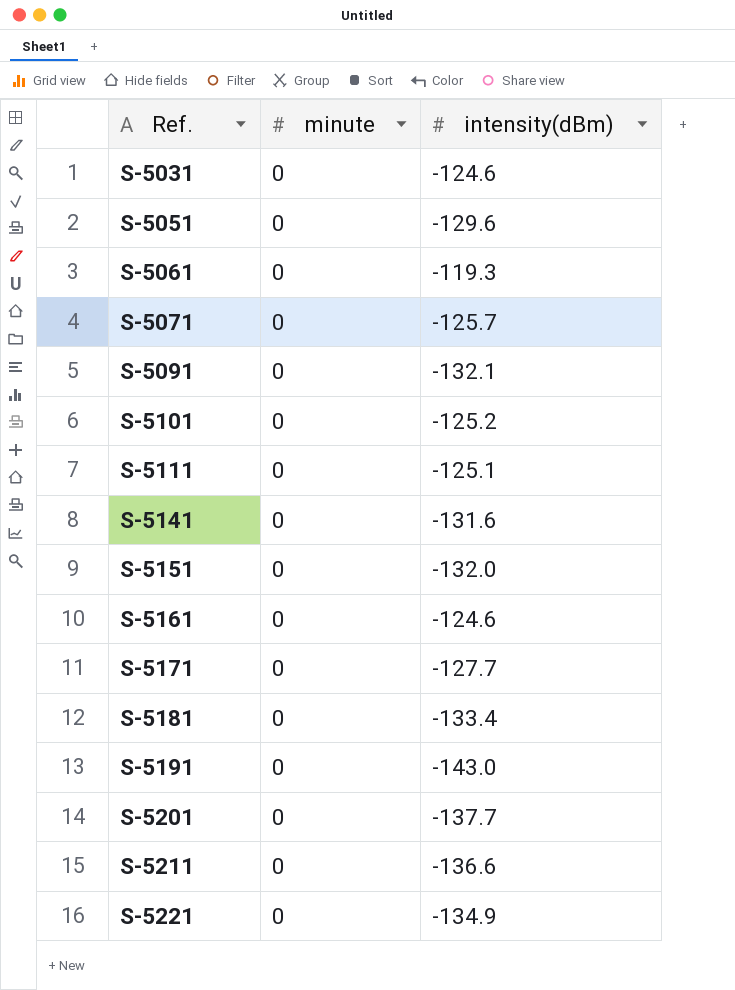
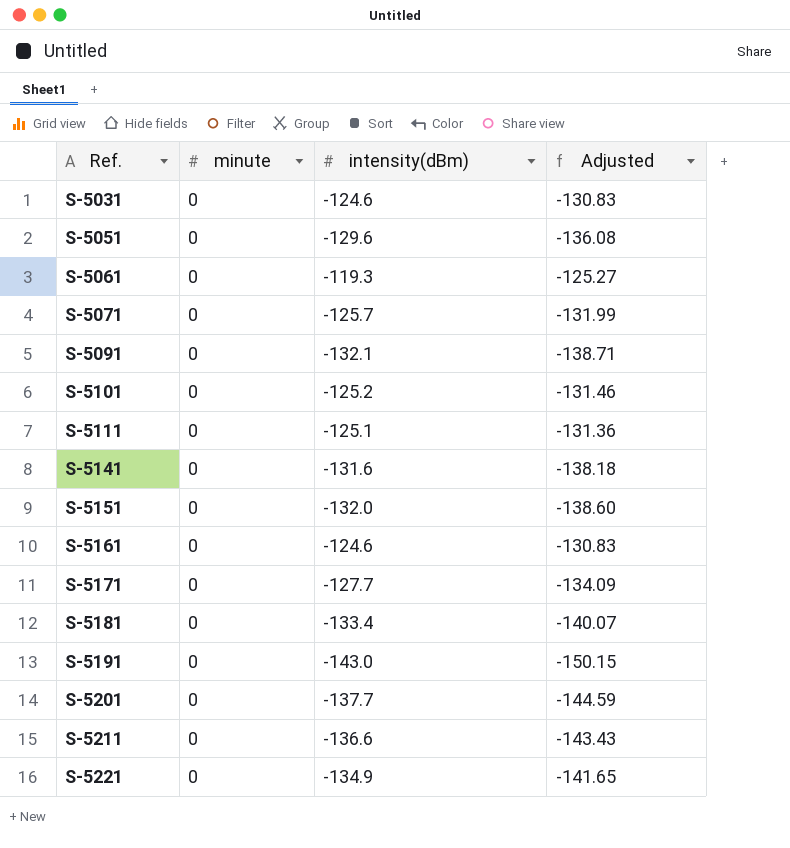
column Adjusted | formula: none -> [intensity(dBm)] * 1.05

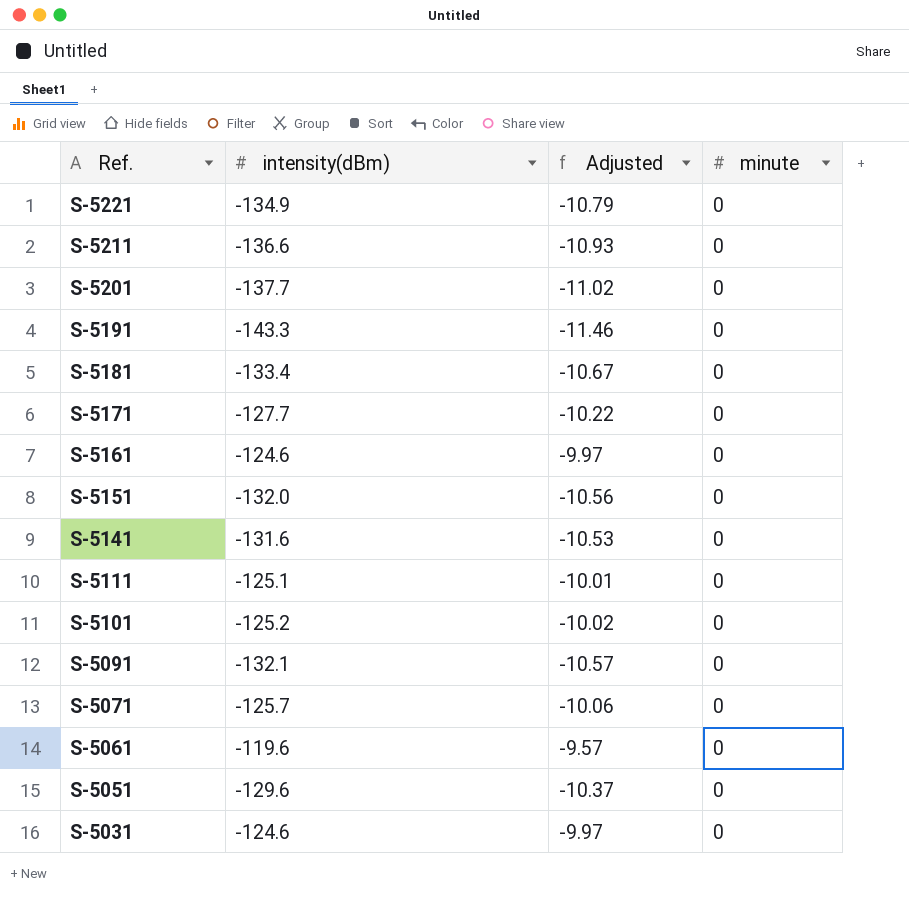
row order: Ref. ascending -> Ref. descending
column Adjusted | formula: [intensity(dBm)] * 1.05 -> [intensity(dBm)] * 0.08
column minute | position: 2 -> 4
S-5191 | intensity(dBm): -143.0 -> -143.3
S-5061 | intensity(dBm): -119.3 -> -119.6

